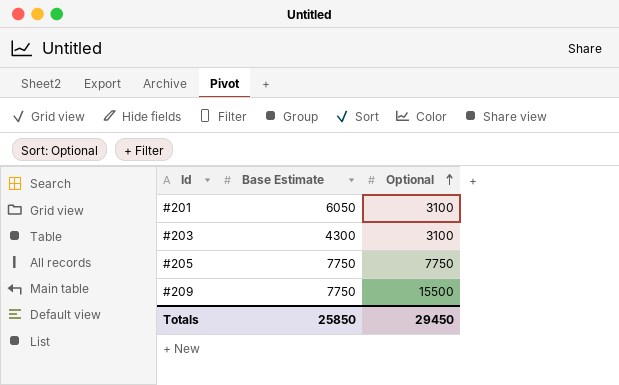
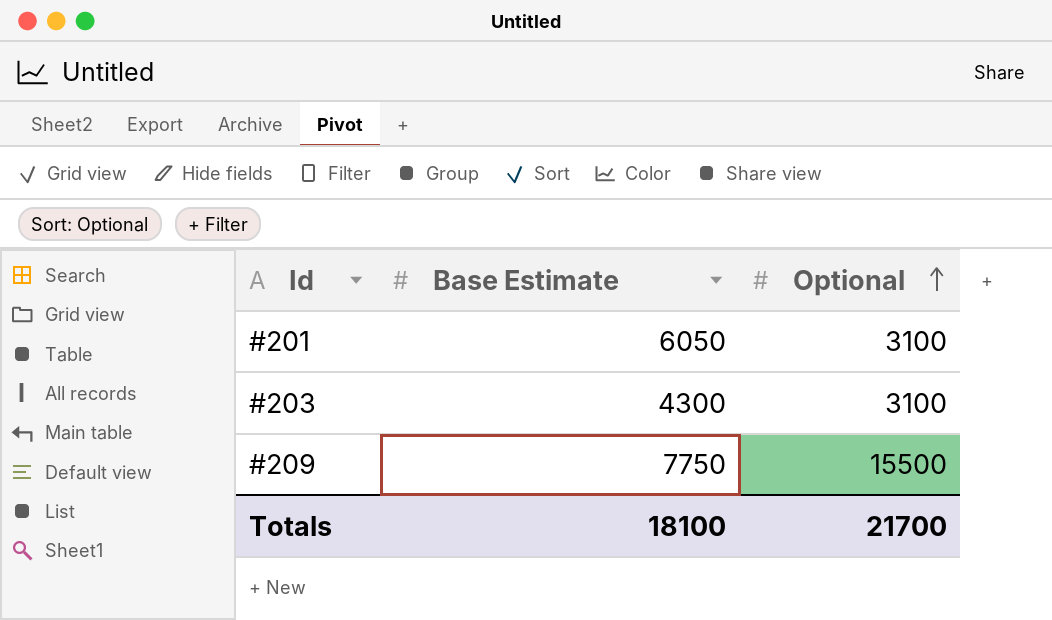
row #205: 7750 | 7750 -> none
Totals | Base Estimate: 25850 -> 18100
Totals | Optional: 29450 -> 21700

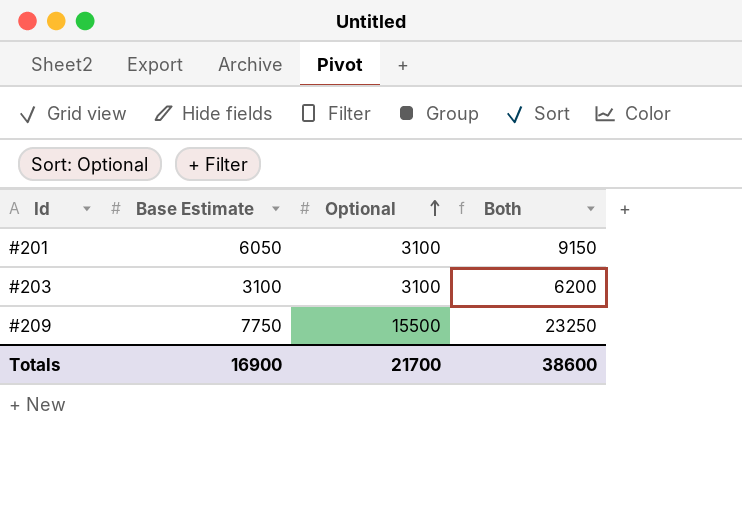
column Both | formula: none -> [Base Estimate] + [Optional]
#203 | Base Estimate: 4300 -> 3100
Totals | Base Estimate: 18100 -> 16900

